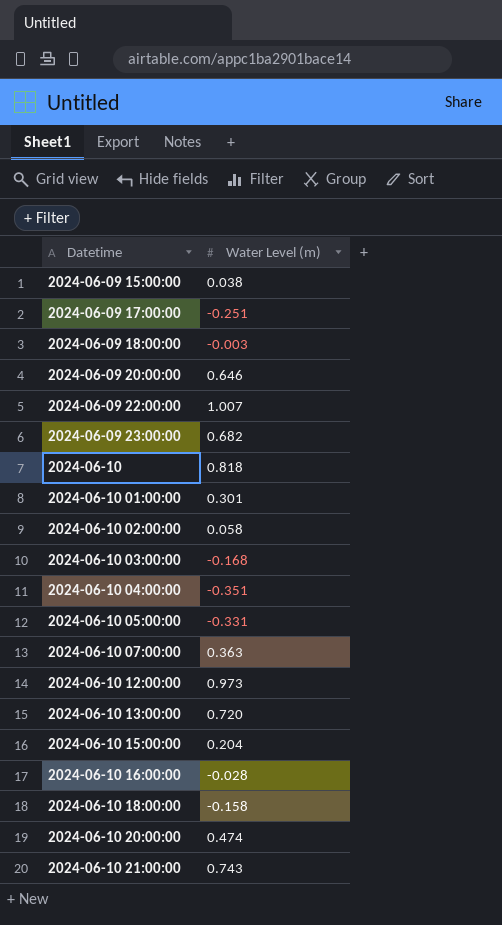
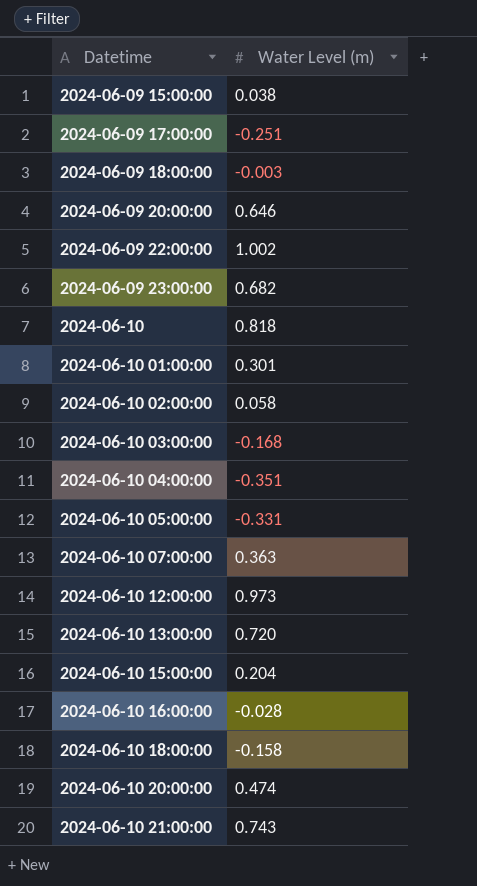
2024-06-09 22:00:00 | Water Level (m): 1.007 -> 1.002

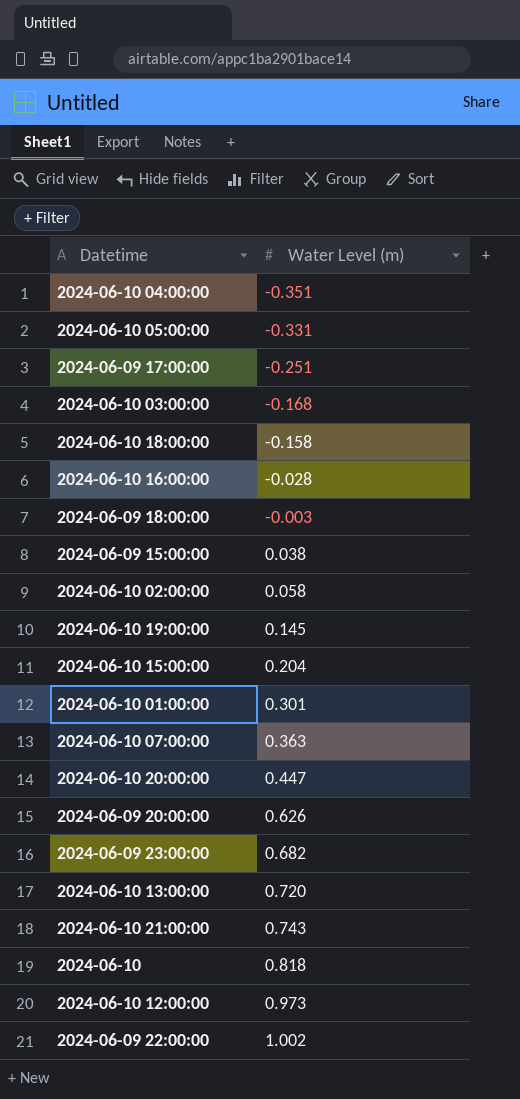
row order: Datetime ascending -> Water Level (m) ascending
row 2024-06-10 19:00:00: none -> 0.145
2024-06-10 20:00:00 | Water Level (m): 0.474 -> 0.447
2024-06-09 20:00:00 | Water Level (m): 0.646 -> 0.626

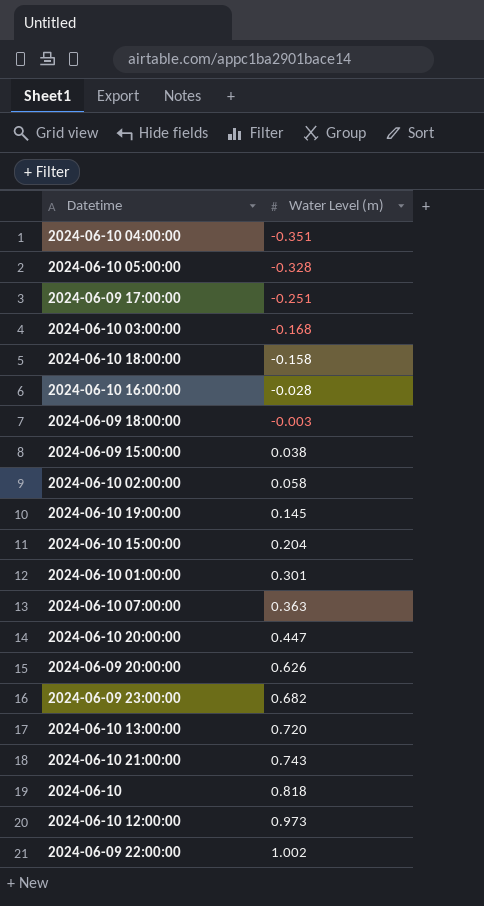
2024-06-10 05:00:00 | Water Level (m): -0.331 -> -0.328

